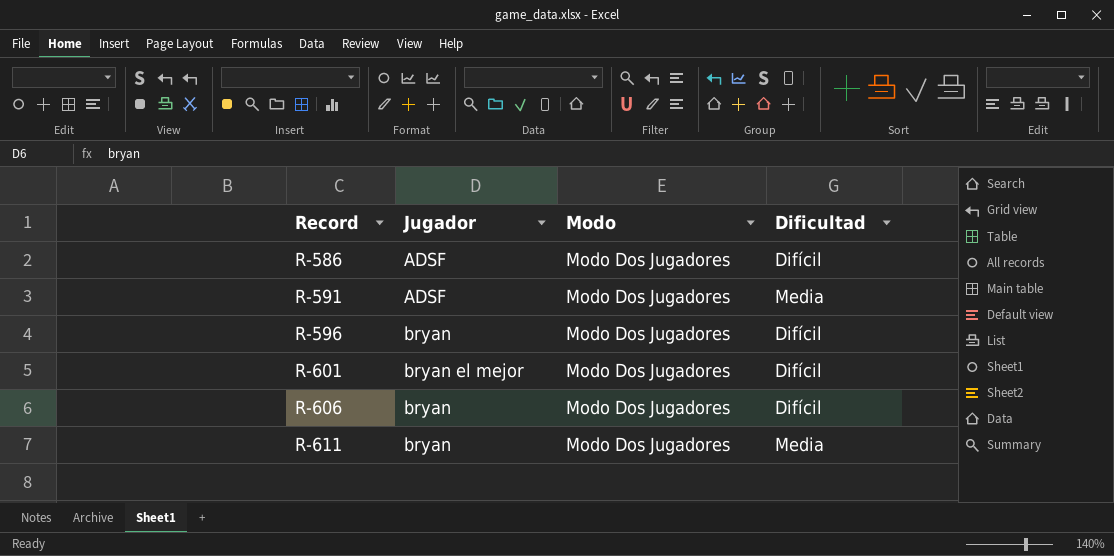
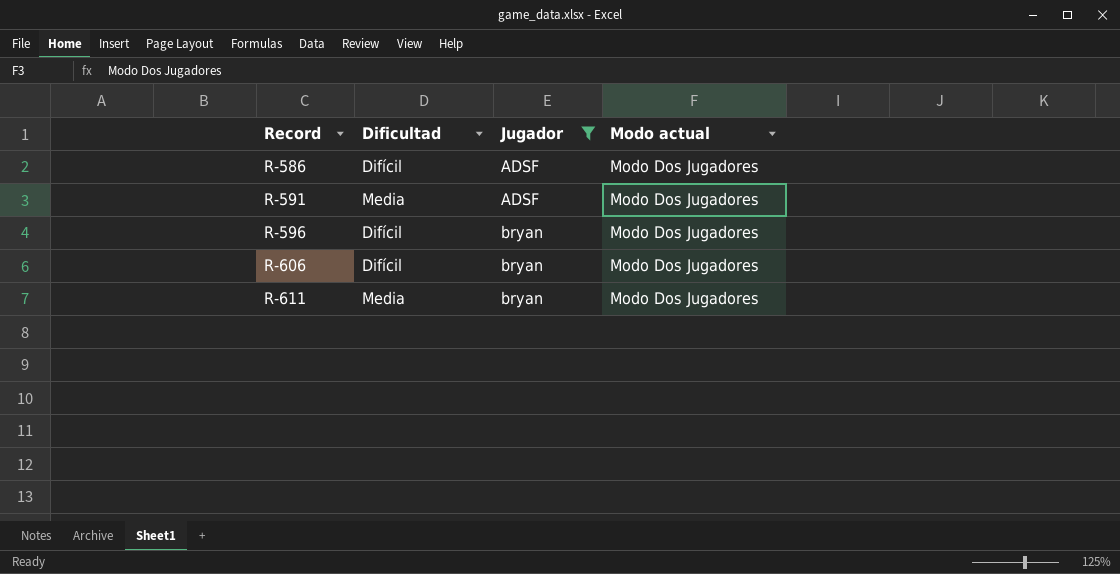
filter: none -> Jugador != bryan el mejor
column Dificultad | position: 4 -> 2
column name: Modo -> Modo actual

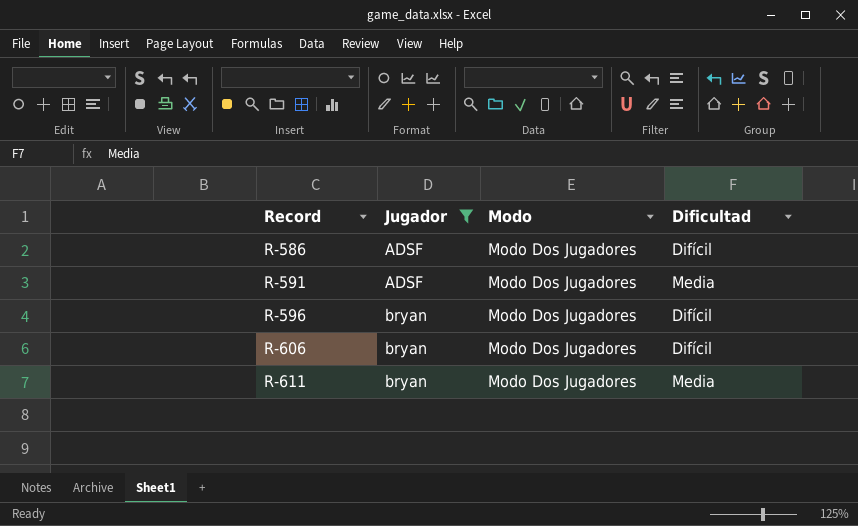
column name: Modo actual -> Modo
column Dificultad | position: 2 -> 4

